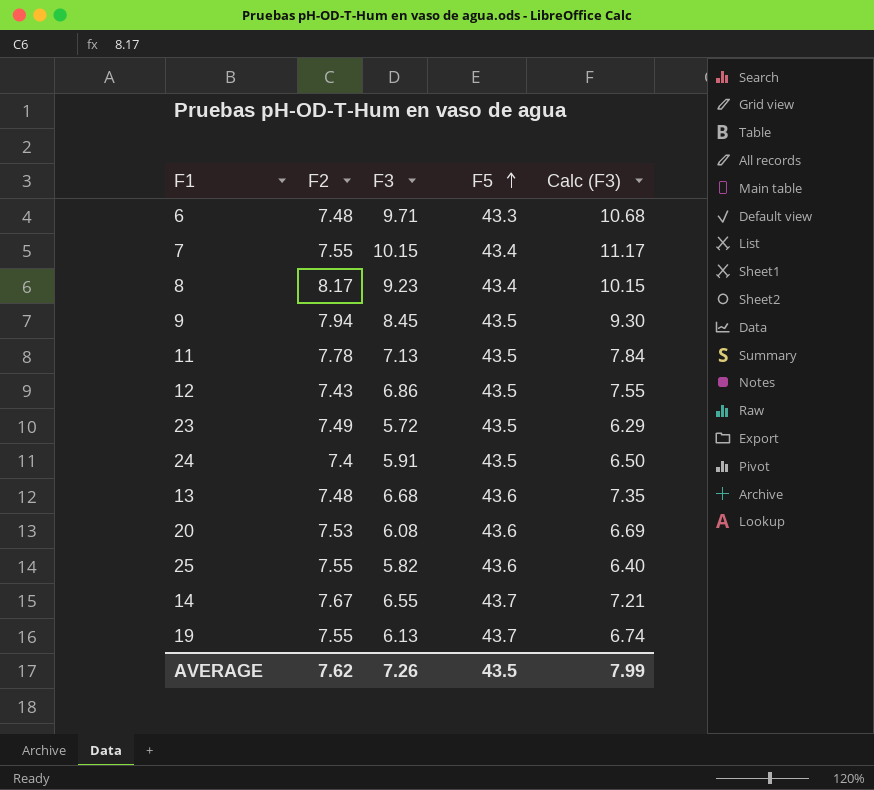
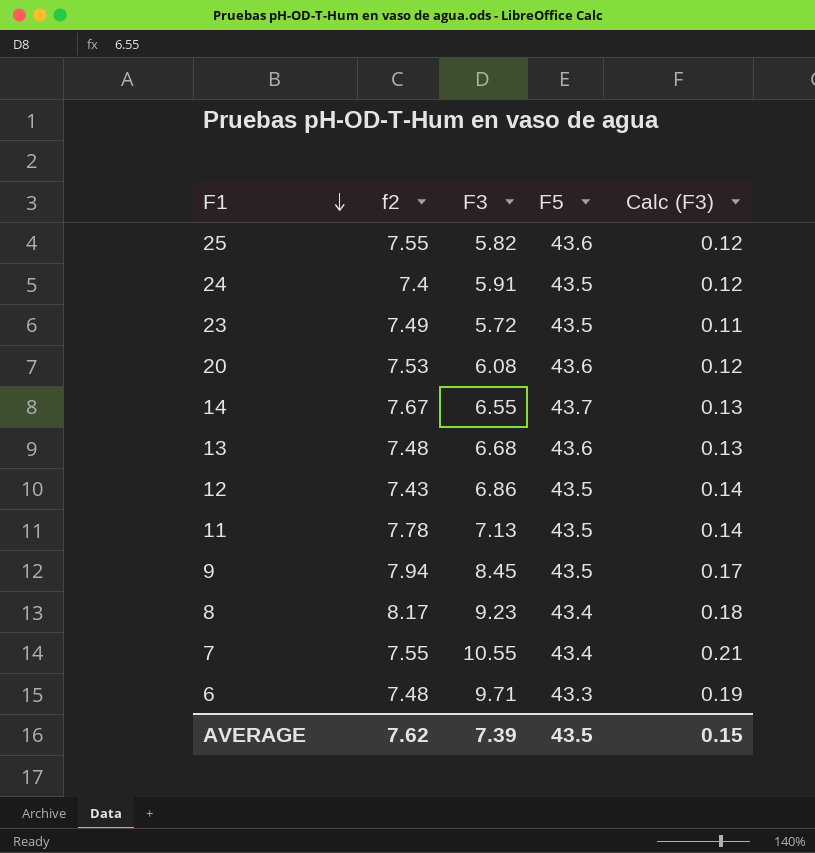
row order: F5 ascending -> F1 descending
column name: F2 -> f2
column Calc (F3) | formula: [F3] * 1.1 -> [F3] * 0.02
row 19: 7.55 | 6.13 | 43.7 | 6.74 -> none
7 | F3: 10.15 -> 10.55
AVERAGE | F3: 7.26 -> 7.39
AVERAGE | Calc (F3): 7.99 -> 0.15

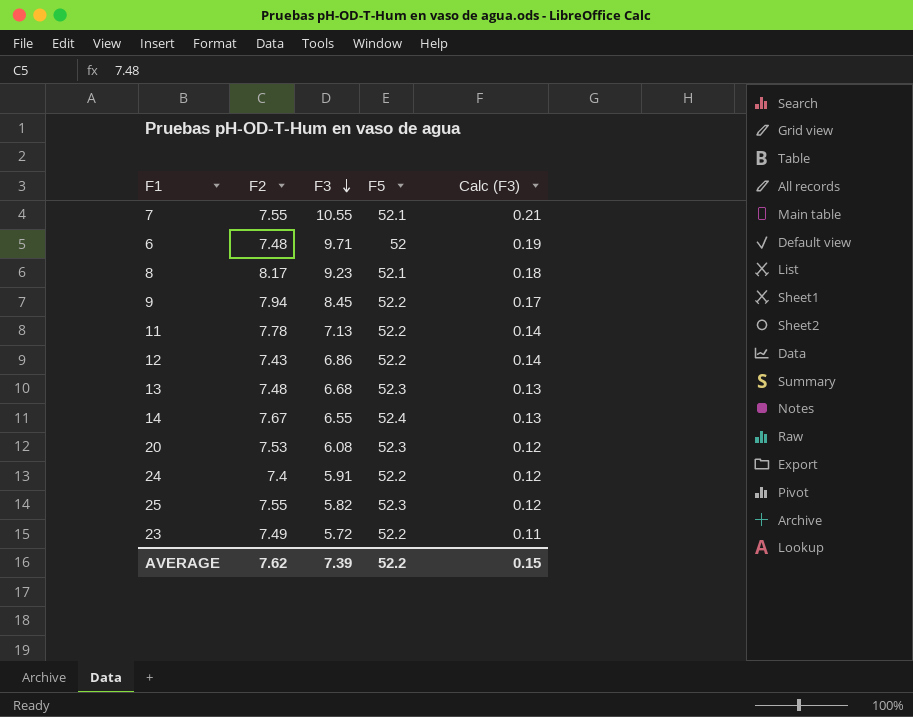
row order: F1 descending -> F3 descending
column name: f2 -> F2
7 | F5: 43.4 -> 52.1
6 | F5: 43.3 -> 52
8 | F5: 43.4 -> 52.1
9 | F5: 43.5 -> 52.2
11 | F5: 43.5 -> 52.2
12 | F5: 43.5 -> 52.2
13 | F5: 43.6 -> 52.3
14 | F5: 43.7 -> 52.4
20 | F5: 43.6 -> 52.3
24 | F5: 43.5 -> 52.2
25 | F5: 43.6 -> 52.3
23 | F5: 43.5 -> 52.2
AVERAGE | F5: 43.5 -> 52.2

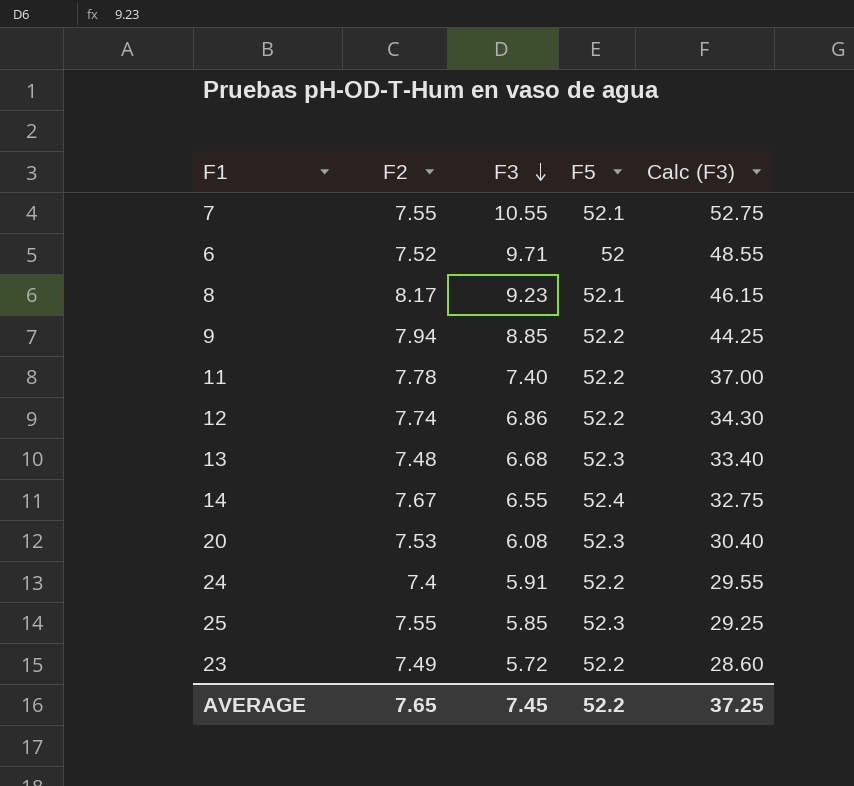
column Calc (F3) | formula: [F3] * 0.02 -> [F3] * 5
6 | F2: 7.48 -> 7.52
9 | F3: 8.45 -> 8.85
11 | F3: 7.13 -> 7.40
12 | F2: 7.43 -> 7.74
25 | F3: 5.82 -> 5.85
AVERAGE | F2: 7.62 -> 7.65
AVERAGE | F3: 7.39 -> 7.45
AVERAGE | Calc (F3): 0.15 -> 37.25

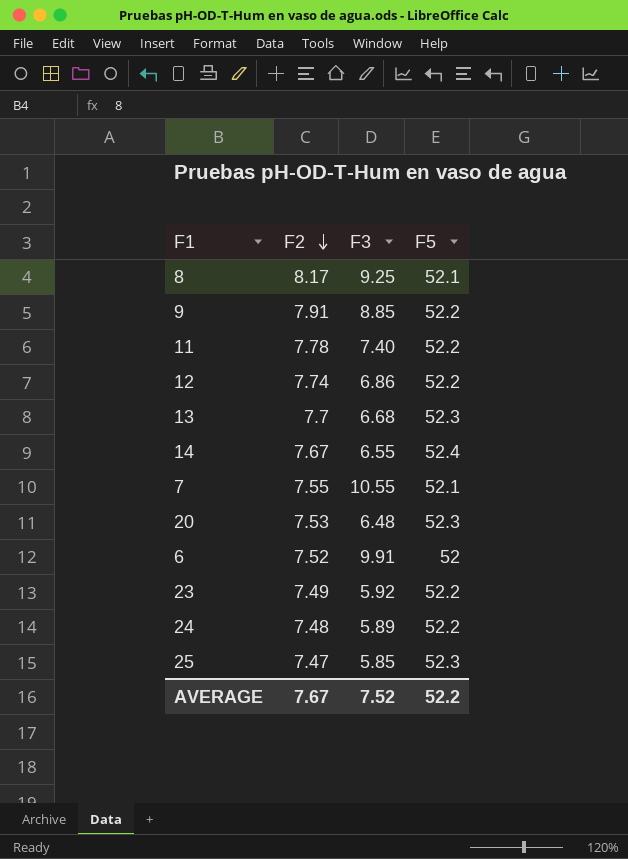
row order: F3 descending -> F2 descending
column Calc (F3) | formula: [F3] * 5 -> none
8 | F3: 9.23 -> 9.25
9 | F2: 7.94 -> 7.91
13 | F2: 7.48 -> 7.7
20 | F3: 6.08 -> 6.48
6 | F3: 9.71 -> 9.91
23 | F3: 5.72 -> 5.92
24 | F2: 7.4 -> 7.48
24 | F3: 5.91 -> 5.89
25 | F2: 7.55 -> 7.47
AVERAGE | F2: 7.65 -> 7.67
AVERAGE | F3: 7.45 -> 7.52

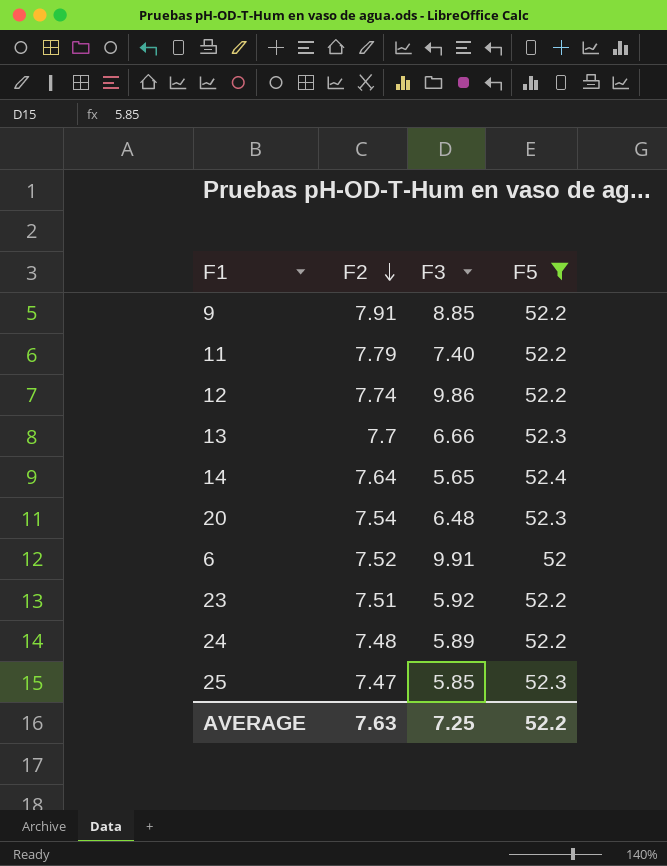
filter: none -> F5 != 52.1
11 | F2: 7.78 -> 7.79
12 | F3: 6.86 -> 9.86
13 | F3: 6.68 -> 6.66
14 | F2: 7.67 -> 7.64
14 | F3: 6.55 -> 5.65
20 | F2: 7.53 -> 7.54
23 | F2: 7.49 -> 7.51
AVERAGE | F2: 7.67 -> 7.63
AVERAGE | F3: 7.52 -> 7.25

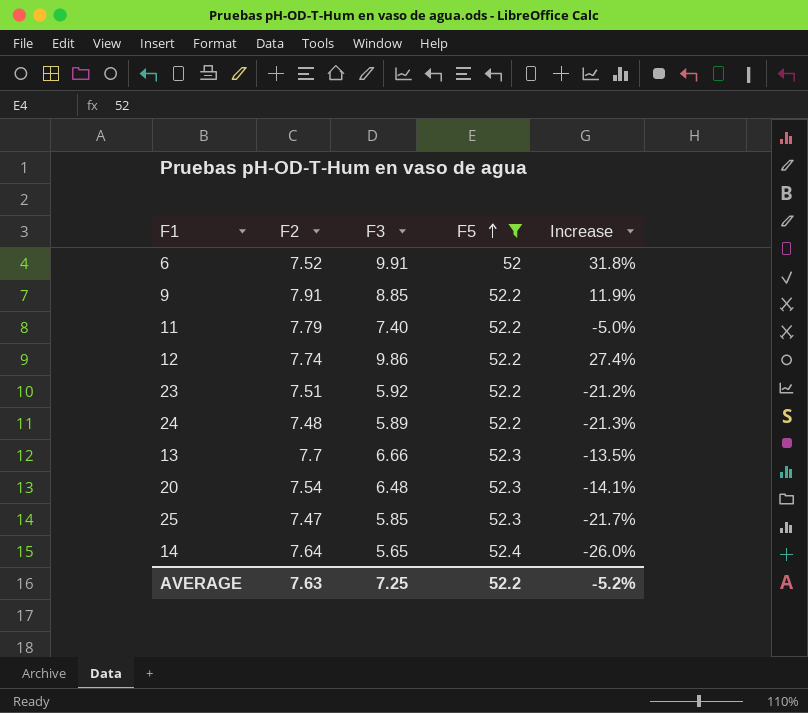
row order: F2 descending -> F5 ascending
column Increase | formula: none -> ([F3] - [F2]) / [F2]

